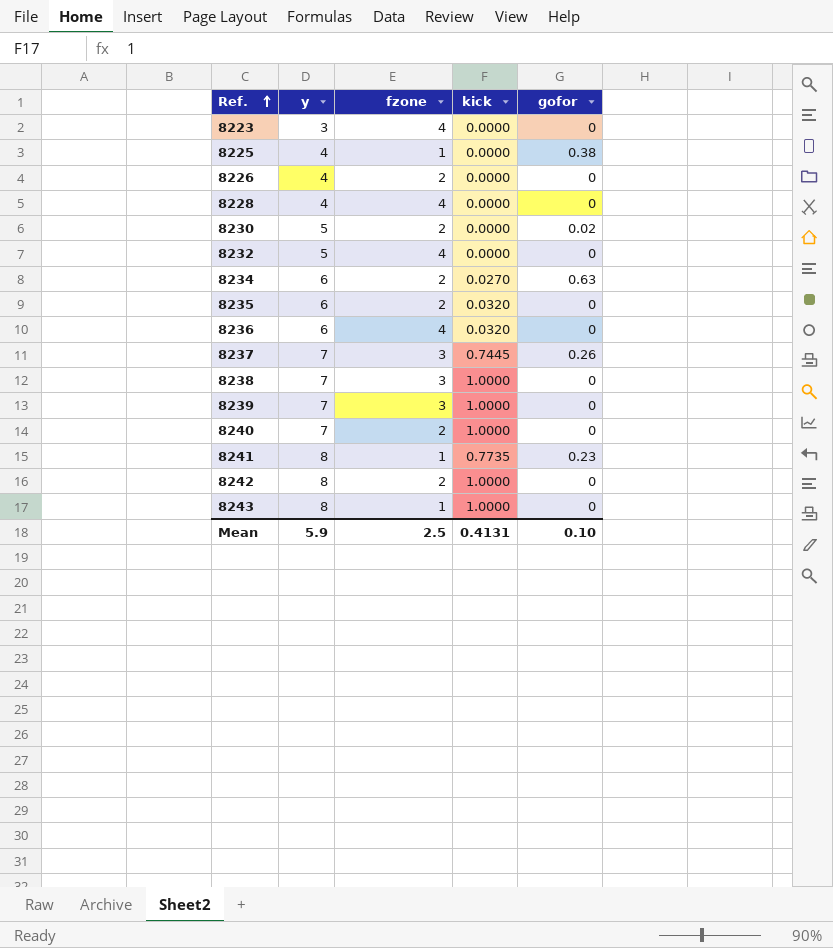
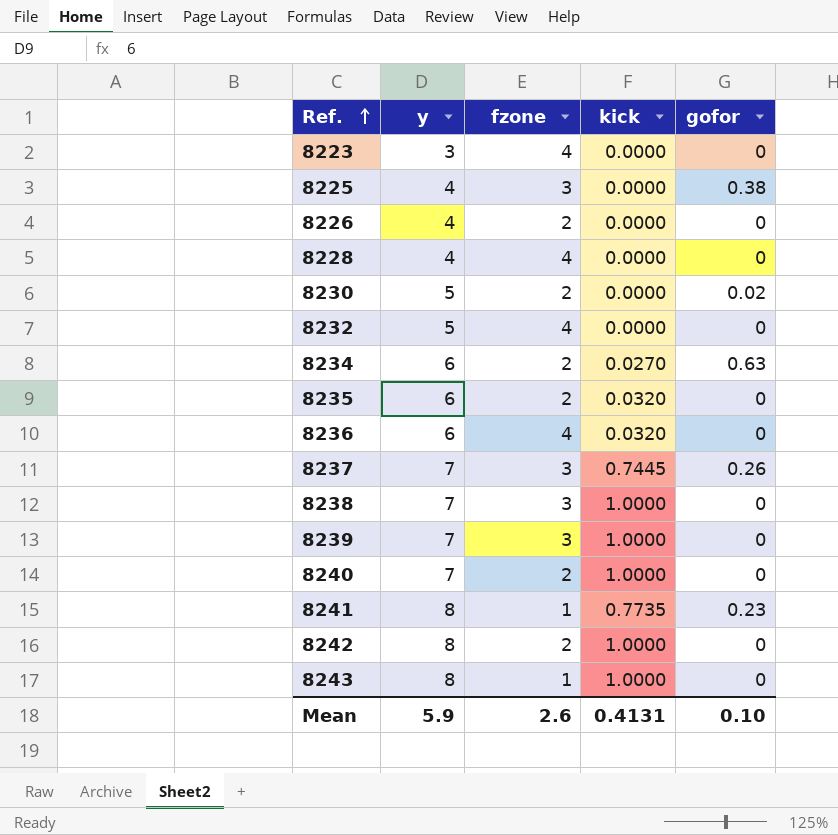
8225 | fzone: 1 -> 3
Mean | fzone: 2.5 -> 2.6

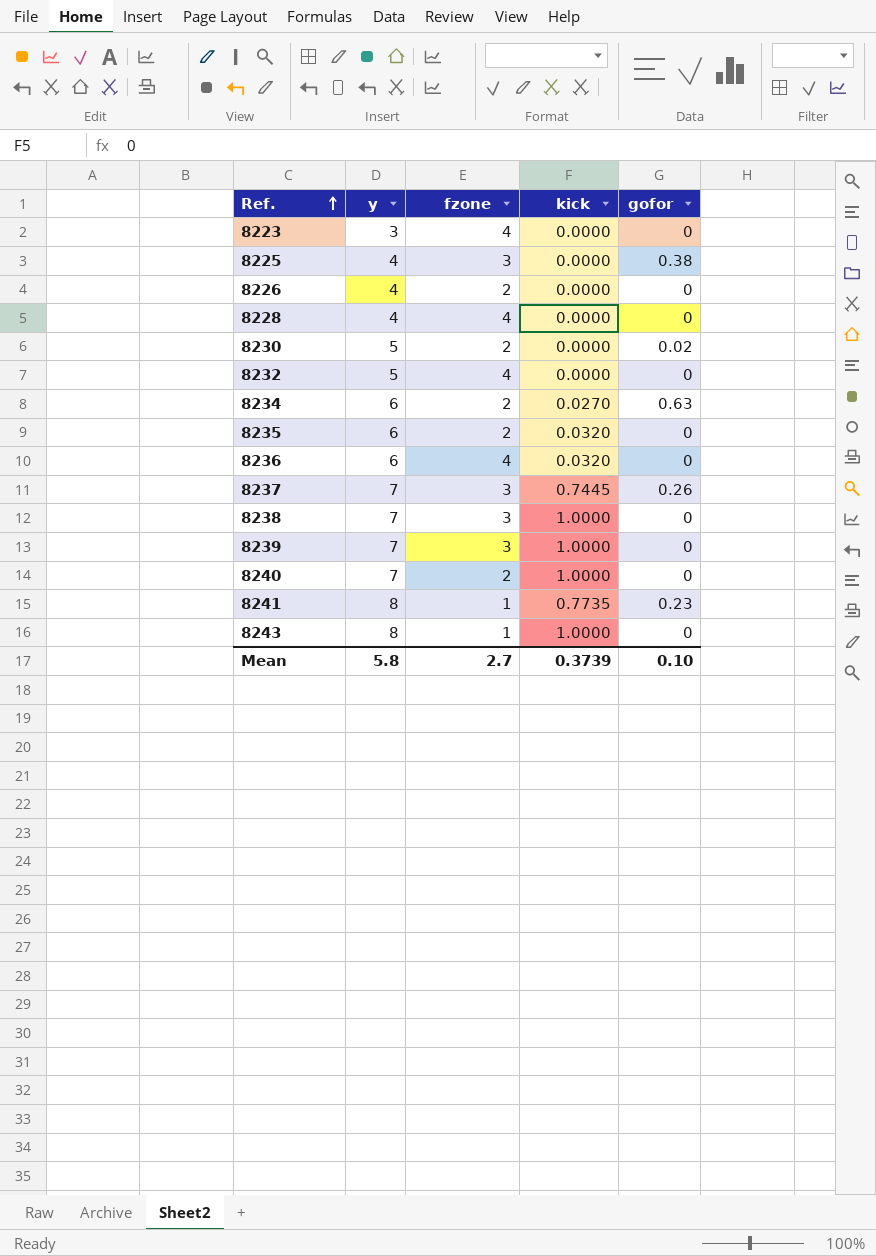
row 8242: 8 | 2 | 1.0000 | 0 -> none
Mean | y: 5.9 -> 5.8
Mean | fzone: 2.6 -> 2.7
Mean | kick: 0.4131 -> 0.3739

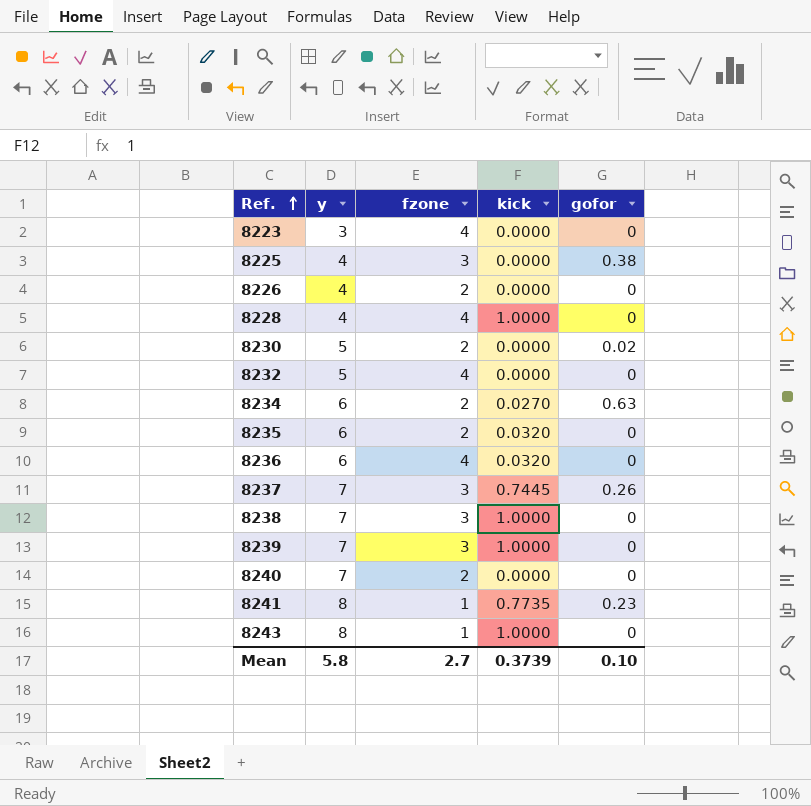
8228 | kick: 0.0000 -> 1.0000
8240 | kick: 1.0000 -> 0.0000

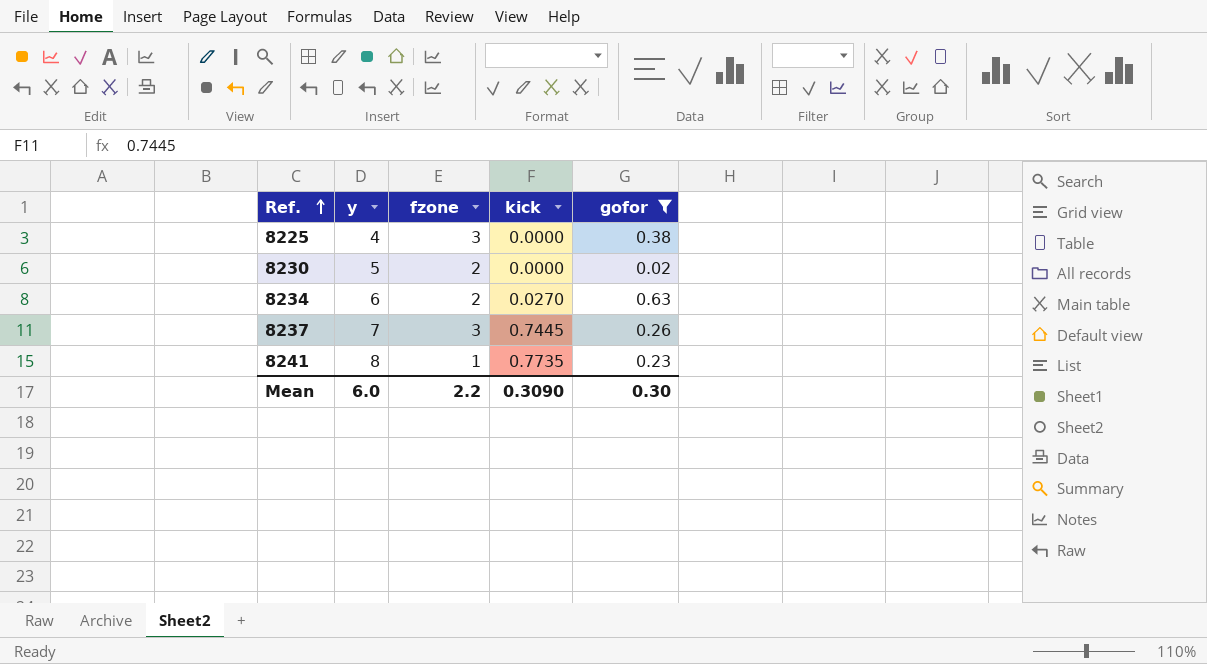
filter: none -> gofor != 0
Mean | y: 5.8 -> 6.0
Mean | fzone: 2.7 -> 2.2
Mean | kick: 0.3739 -> 0.3090
Mean | gofor: 0.10 -> 0.30

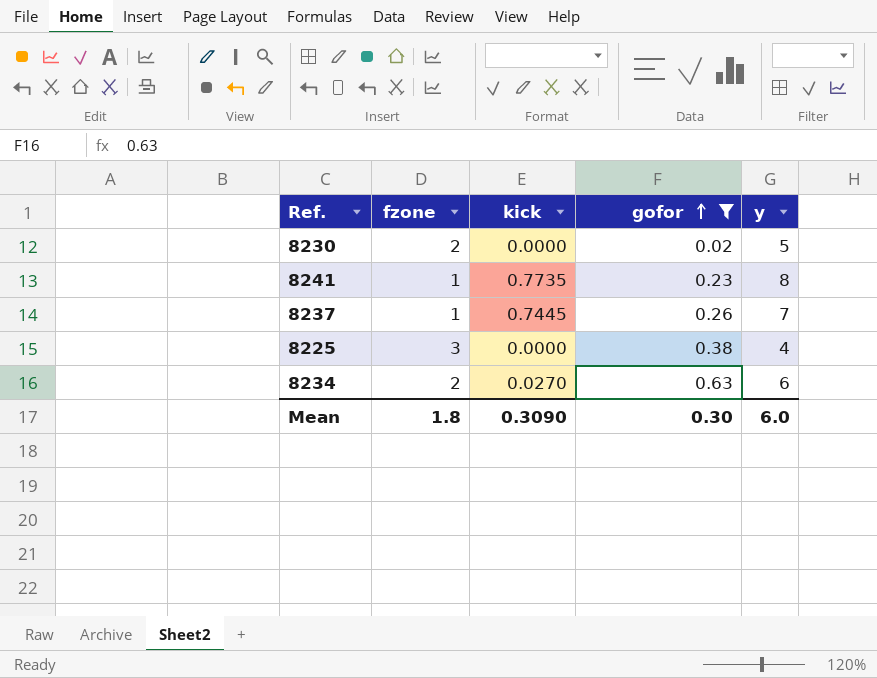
row order: Ref. ascending -> gofor ascending
column y | position: 2 -> 5
8237 | fzone: 3 -> 1
Mean | fzone: 2.2 -> 1.8

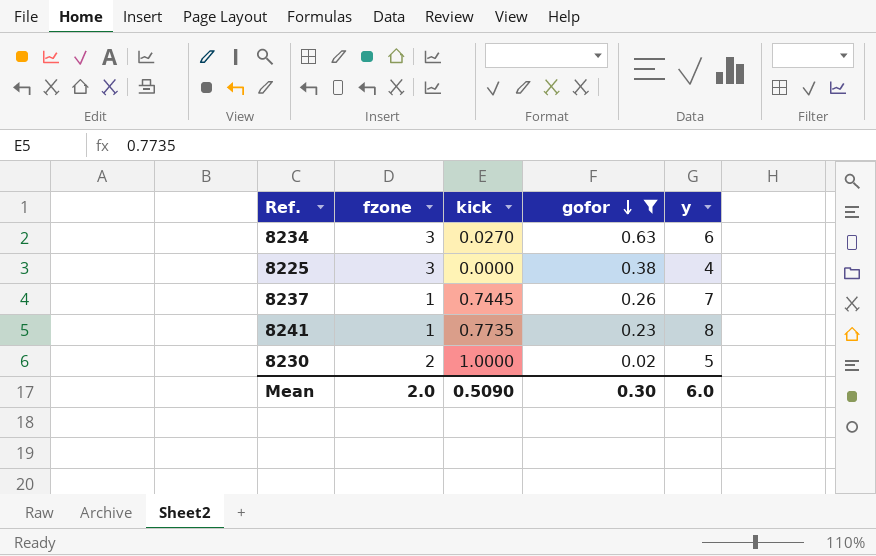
row order: gofor ascending -> gofor descending
8234 | fzone: 2 -> 3
8230 | kick: 0.0000 -> 1.0000
Mean | fzone: 1.8 -> 2.0
Mean | kick: 0.3090 -> 0.5090

